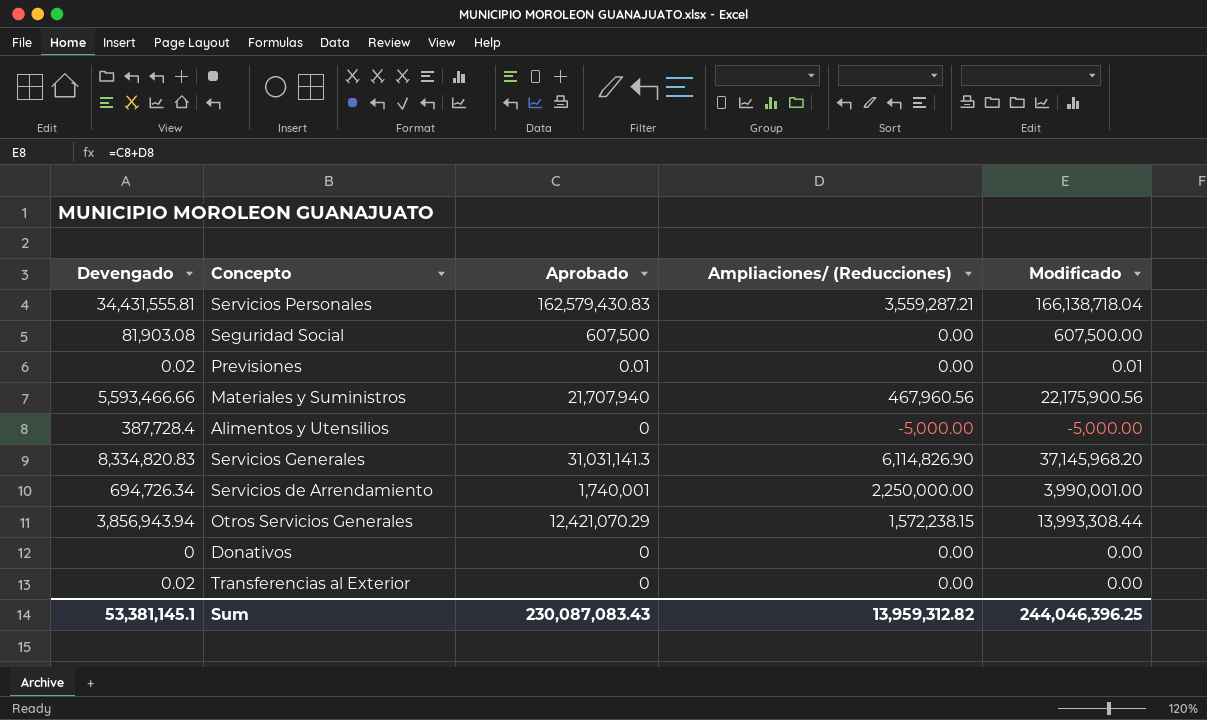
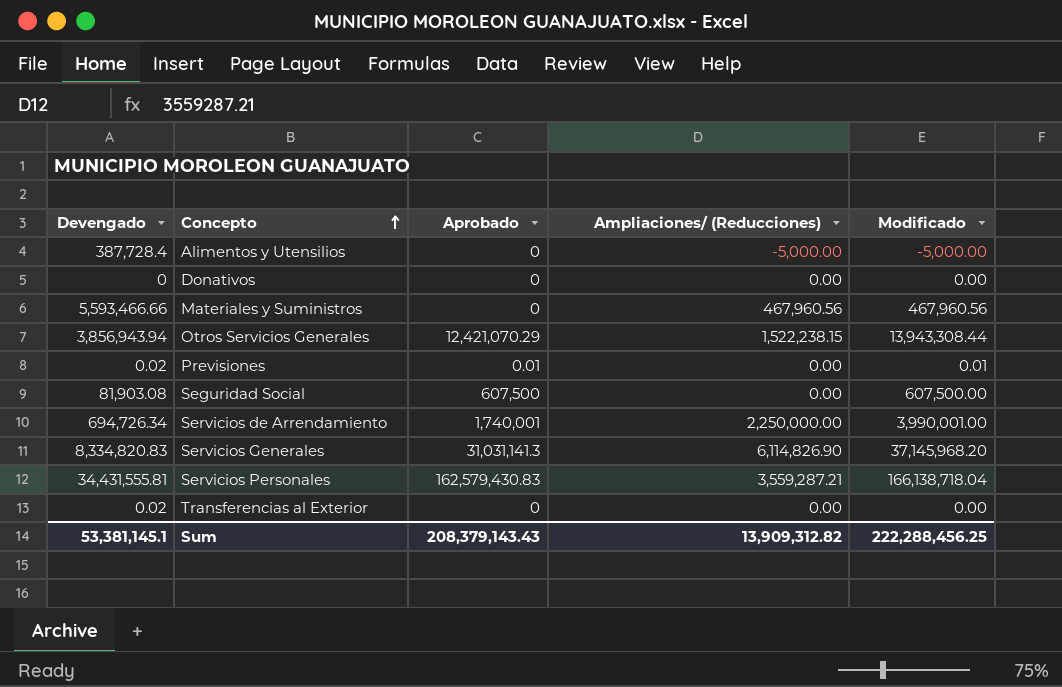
row order: none -> Concepto ascending
Materiales y Suministros | Aprobado: 21,707,940 -> 0
Materiales y Suministros | Modificado: 22,175,900.56 -> 467,960.56
Otros Servicios Generales | Ampliaciones/ (Reducciones): 1,572,238.15 -> 1,522,238.15
Otros Servicios Generales | Modificado: 13,993,308.44 -> 13,943,308.44
Sum | Aprobado: 230,087,083.43 -> 208,379,143.43
Sum | Ampliaciones/ (Reducciones): 13,959,312.82 -> 13,909,312.82
Sum | Modificado: 244,046,396.25 -> 222,288,456.25

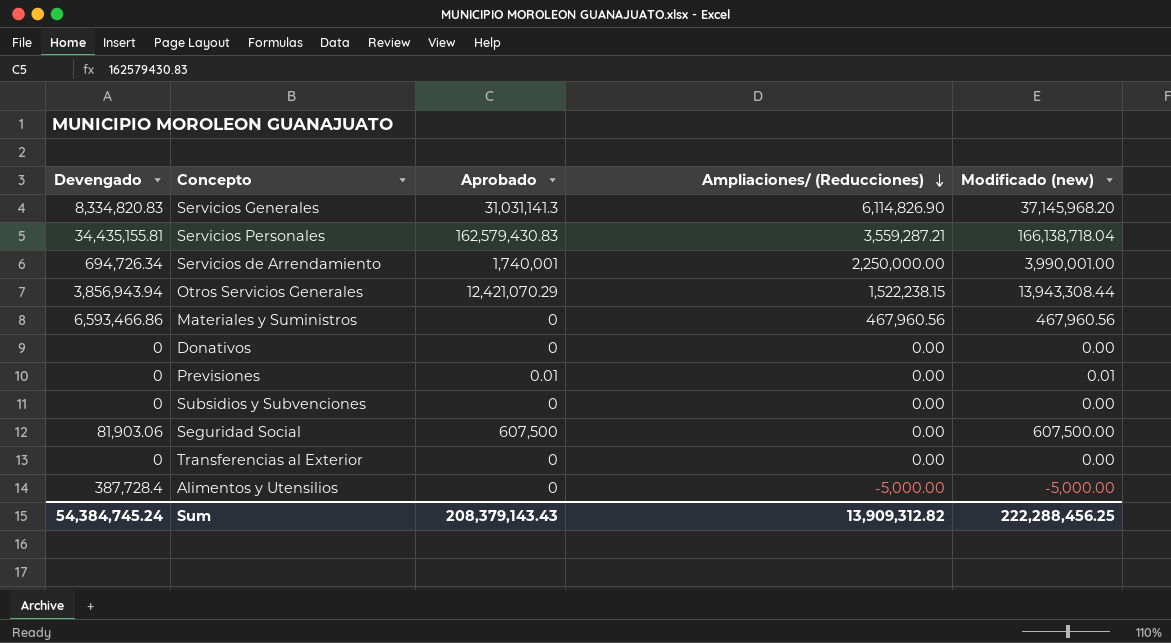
row order: Concepto ascending -> Ampliaciones/ (Reducciones) descending
column name: Modificado -> Modificado (new)
Servicios Personales | Devengado: 34,431,555.81 -> 34,435,155.81
Materiales y Suministros | Devengado: 5,593,466.66 -> 6,593,466.86
Previsiones | Devengado: 0.02 -> 0
row Subsidios y Subvenciones: none -> 0 | 0 | 0.00 | 0.00
Seguridad Social | Devengado: 81,903.08 -> 81,903.06
Transferencias al Exterior | Devengado: 0.02 -> 0
Sum | Devengado: 53,381,145.1 -> 54,384,745.24

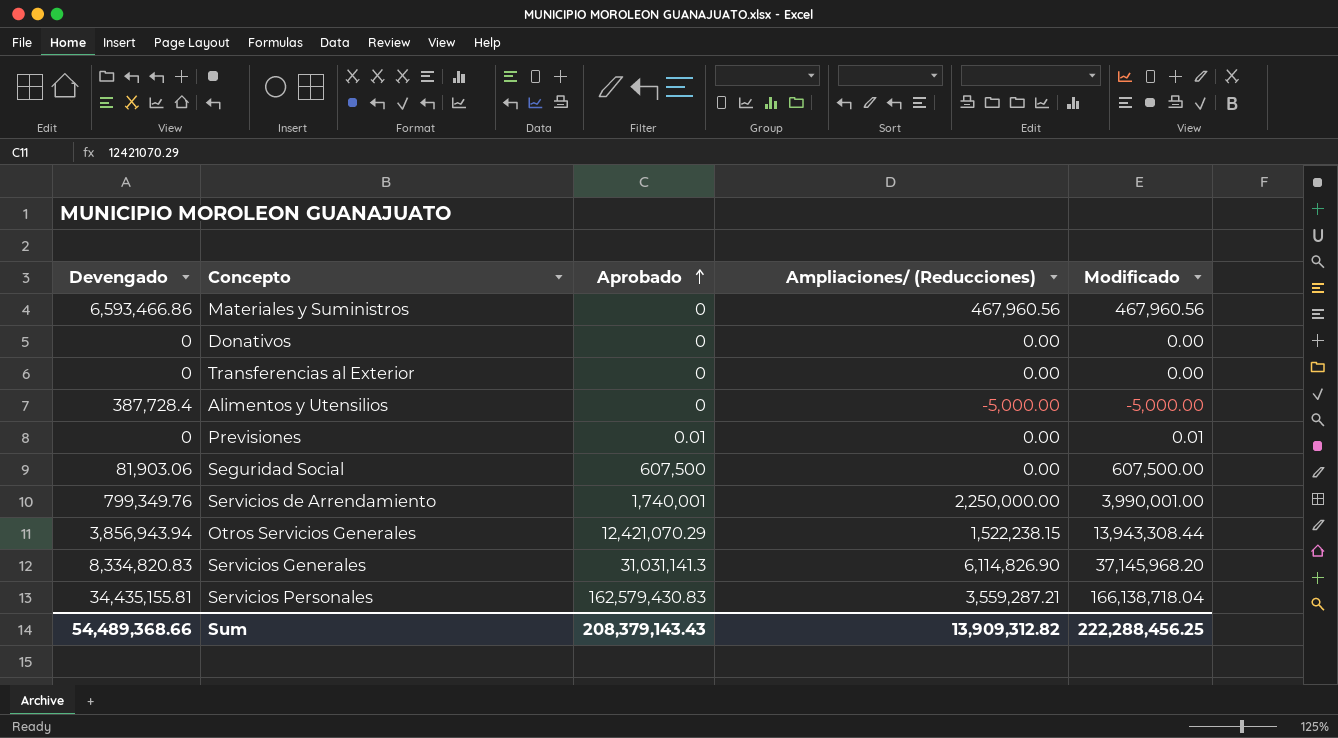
row order: Ampliaciones/ (Reducciones) descending -> Aprobado ascending
column name: Modificado (new) -> Modificado
row Subsidios y Subvenciones: 0 | 0 | 0.00 | 0.00 -> none
Servicios de Arrendamiento | Devengado: 694,726.34 -> 799,349.76
Sum | Devengado: 54,384,745.24 -> 54,489,368.66

